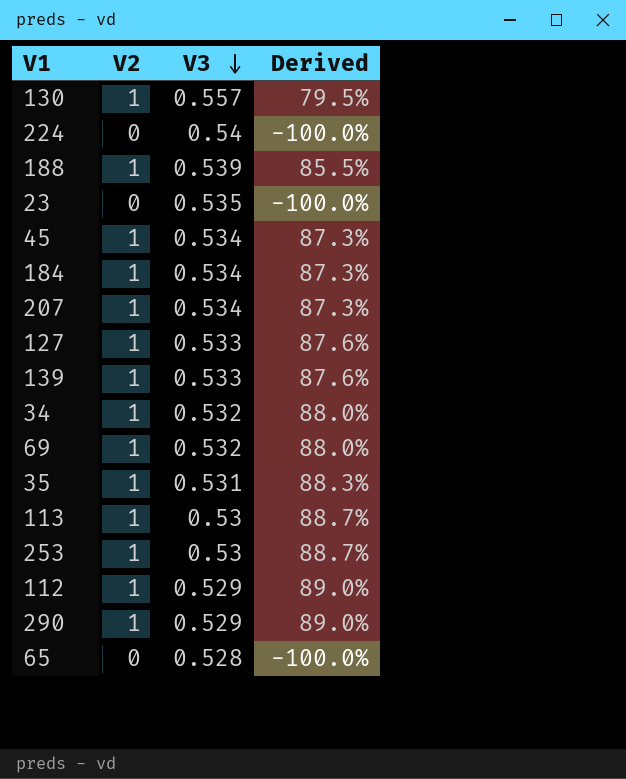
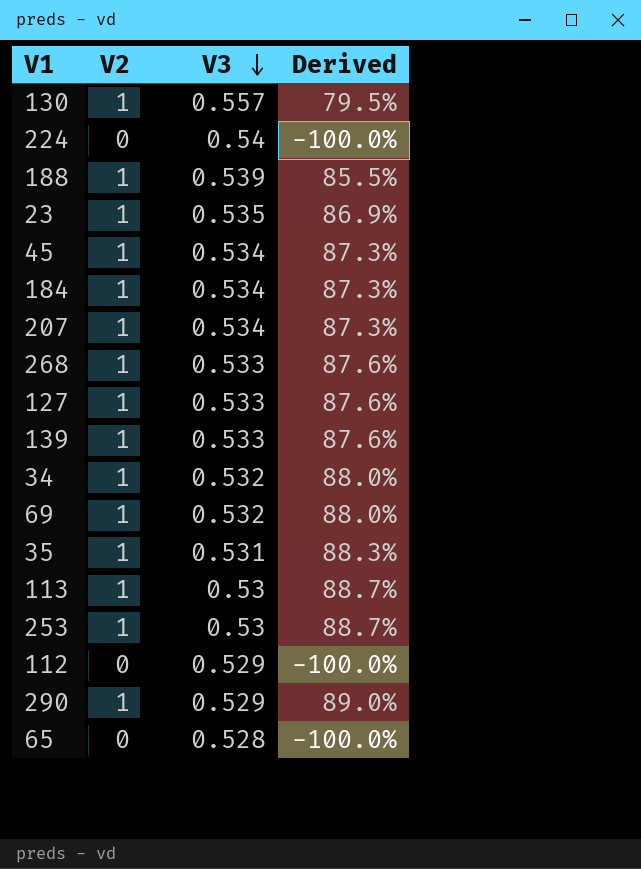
23 | V2: 0 -> 1
23 | Derived: -100.0% -> 86.9%
row 268: none -> 1 | 0.533 | 87.6%
112 | V2: 1 -> 0
112 | Derived: 89.0% -> -100.0%

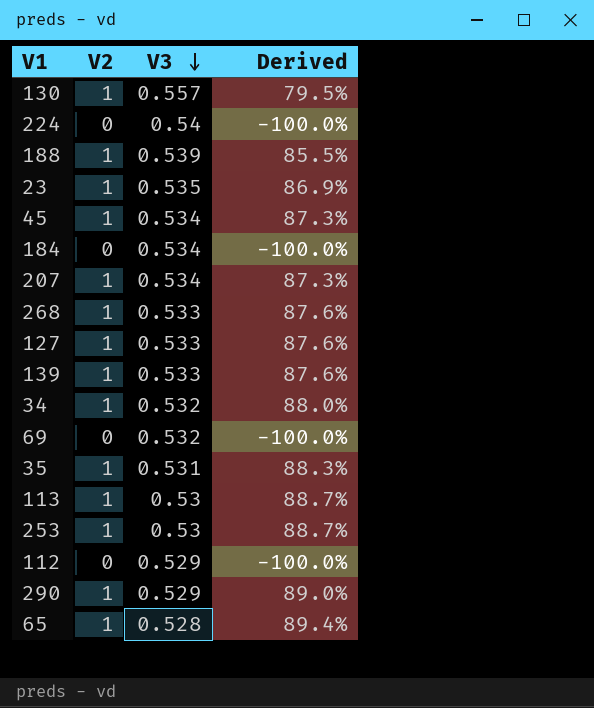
184 | V2: 1 -> 0
184 | Derived: 87.3% -> -100.0%
69 | V2: 1 -> 0
69 | Derived: 88.0% -> -100.0%
65 | V2: 0 -> 1
65 | Derived: -100.0% -> 89.4%

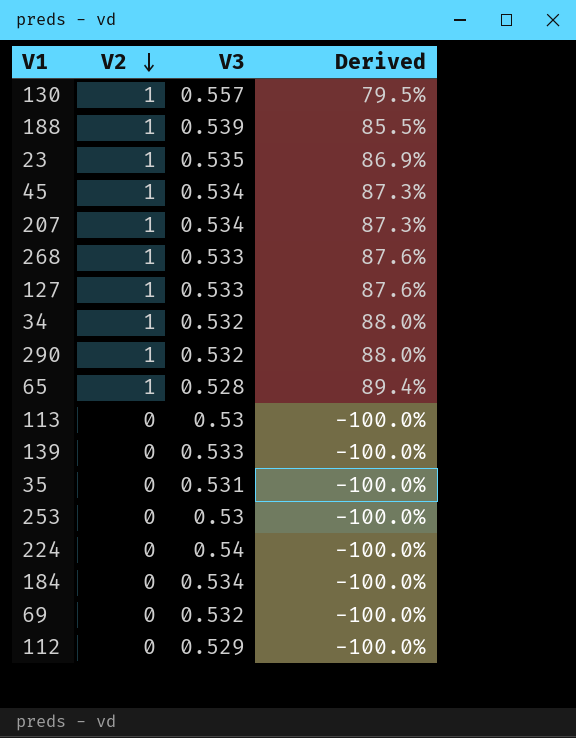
row order: V3 descending -> V2 descending
290 | V3: 0.529 -> 0.532
290 | Derived: 89.0% -> 88.0%
113 | V2: 1 -> 0
113 | Derived: 88.7% -> -100.0%
139 | V2: 1 -> 0
139 | Derived: 87.6% -> -100.0%
35 | V2: 1 -> 0
35 | Derived: 88.3% -> -100.0%
253 | V2: 1 -> 0
253 | Derived: 88.7% -> -100.0%

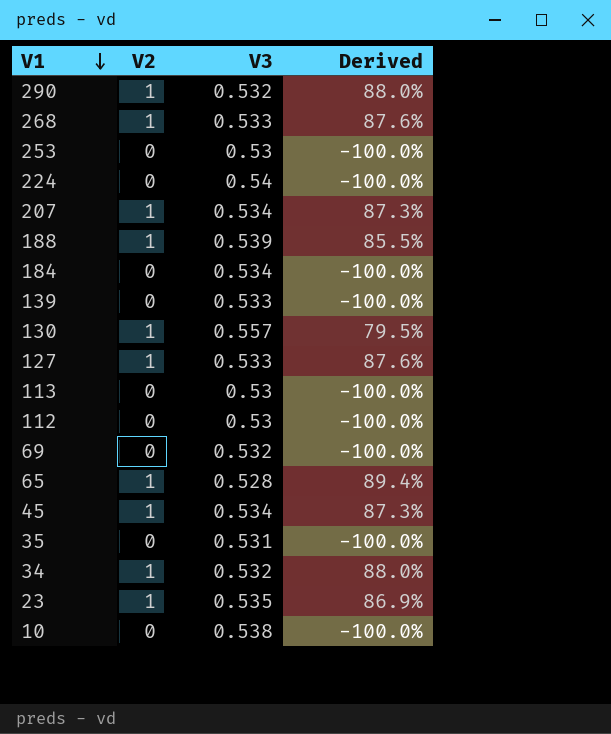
row order: V2 descending -> V1 descending
112 | V3: 0.529 -> 0.53
row 10: none -> 0 | 0.538 | -100.0%

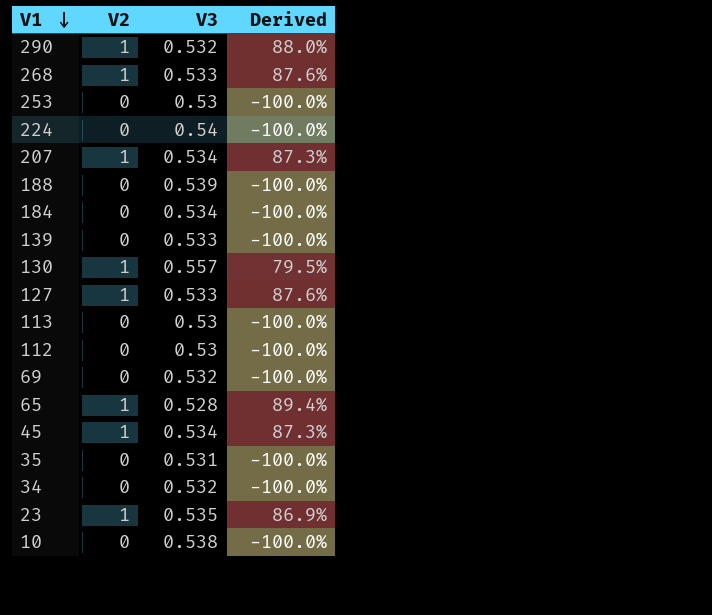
188 | V2: 1 -> 0
188 | Derived: 85.5% -> -100.0%
34 | V2: 1 -> 0
34 | Derived: 88.0% -> -100.0%

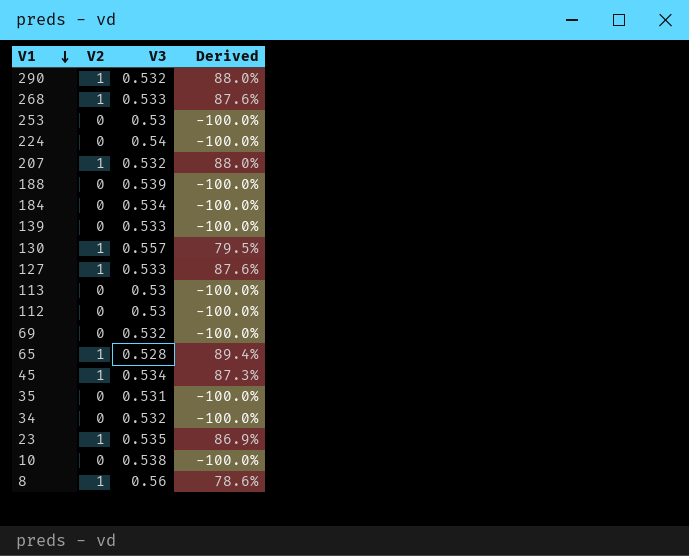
207 | V3: 0.534 -> 0.532
207 | Derived: 87.3% -> 88.0%
row 8: none -> 1 | 0.56 | 78.6%

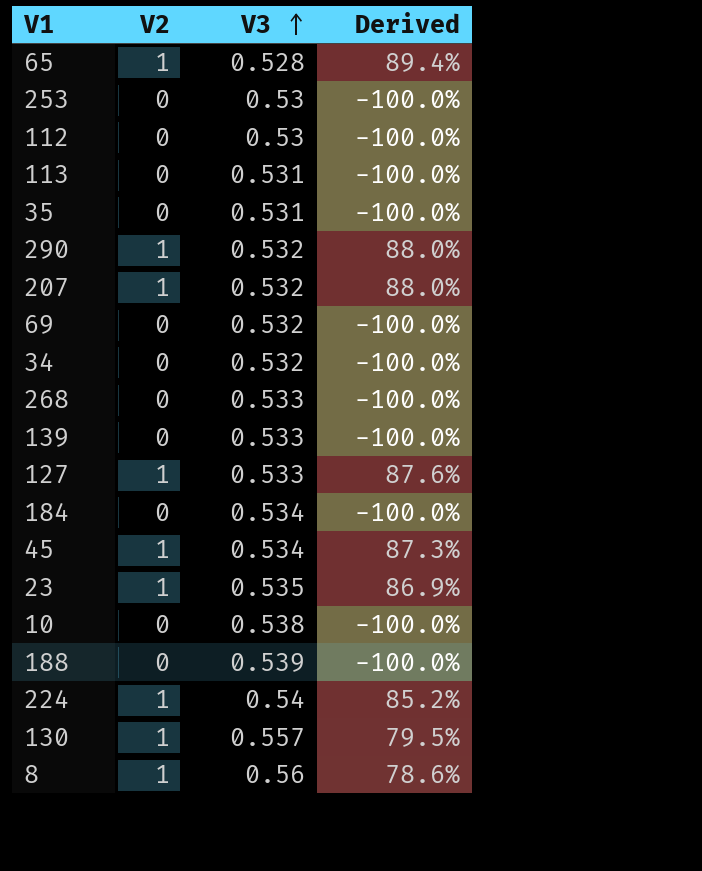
row order: V1 descending -> V3 ascending
113 | V3: 0.53 -> 0.531
268 | V2: 1 -> 0
268 | Derived: 87.6% -> -100.0%
224 | V2: 0 -> 1
224 | Derived: -100.0% -> 85.2%

